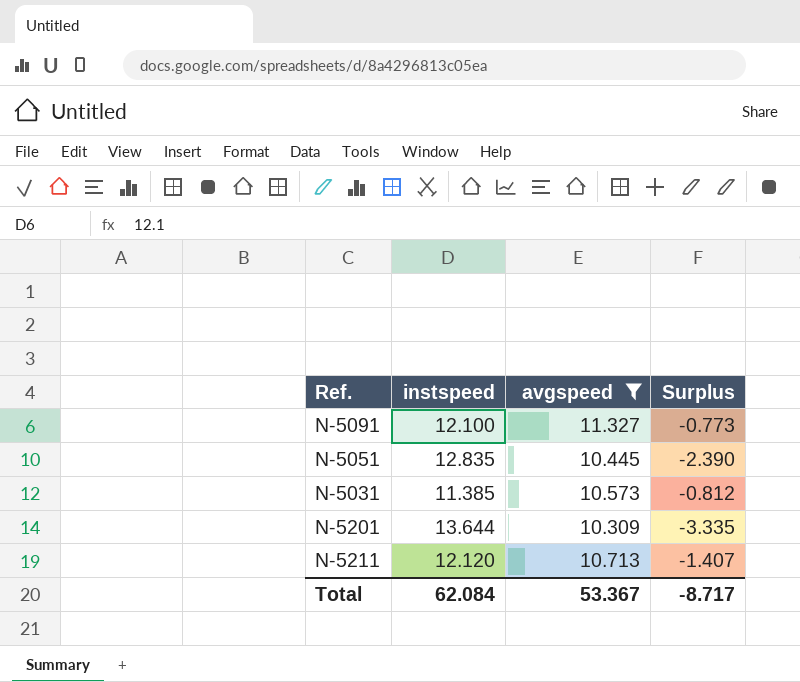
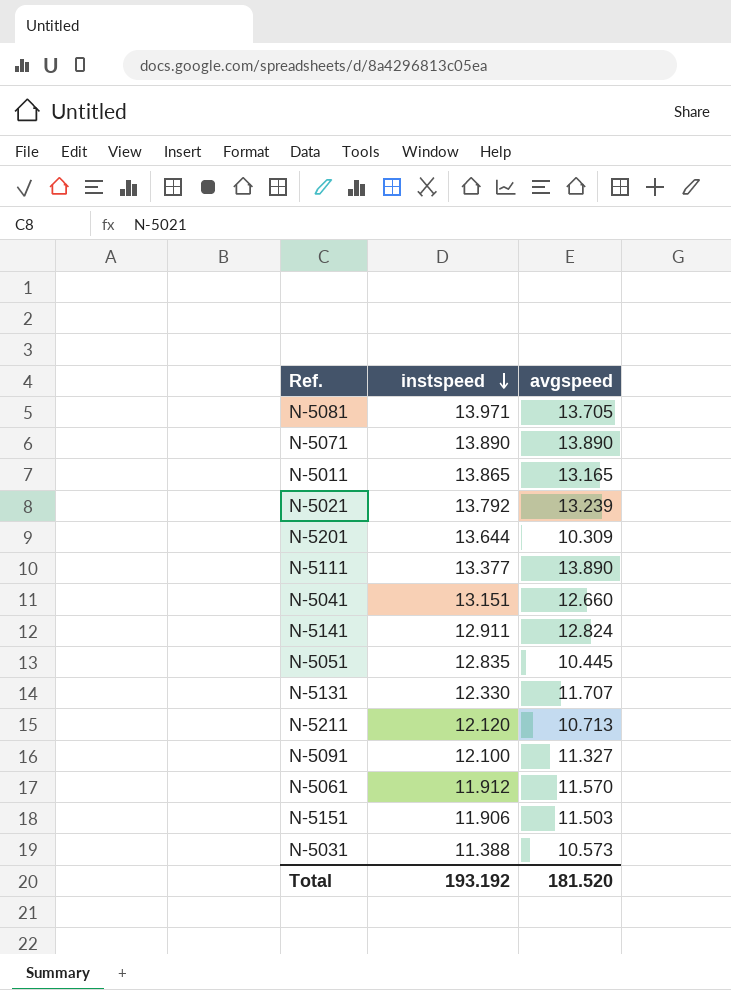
filter: avgspeed <= 11.327 -> none
row order: none -> instspeed descending
column Surplus | formula: [avgspeed] - [instspeed] -> none
N-5031 | instspeed: 11.385 -> 11.388
Total | instspeed: 62.084 -> 193.192
Total | avgspeed: 53.367 -> 181.520

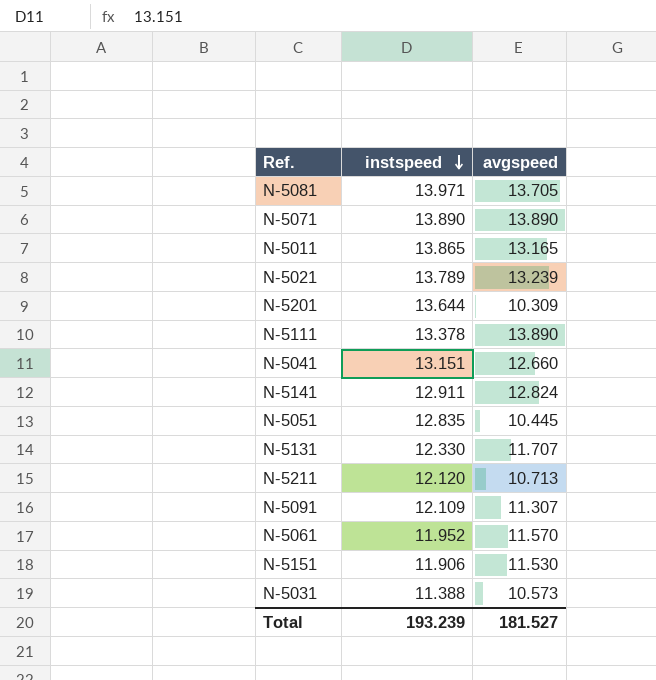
N-5021 | instspeed: 13.792 -> 13.789
N-5111 | instspeed: 13.377 -> 13.378
N-5091 | instspeed: 12.100 -> 12.109
N-5091 | avgspeed: 11.327 -> 11.307
N-5061 | instspeed: 11.912 -> 11.952
N-5151 | avgspeed: 11.503 -> 11.530
Total | instspeed: 193.192 -> 193.239
Total | avgspeed: 181.520 -> 181.527

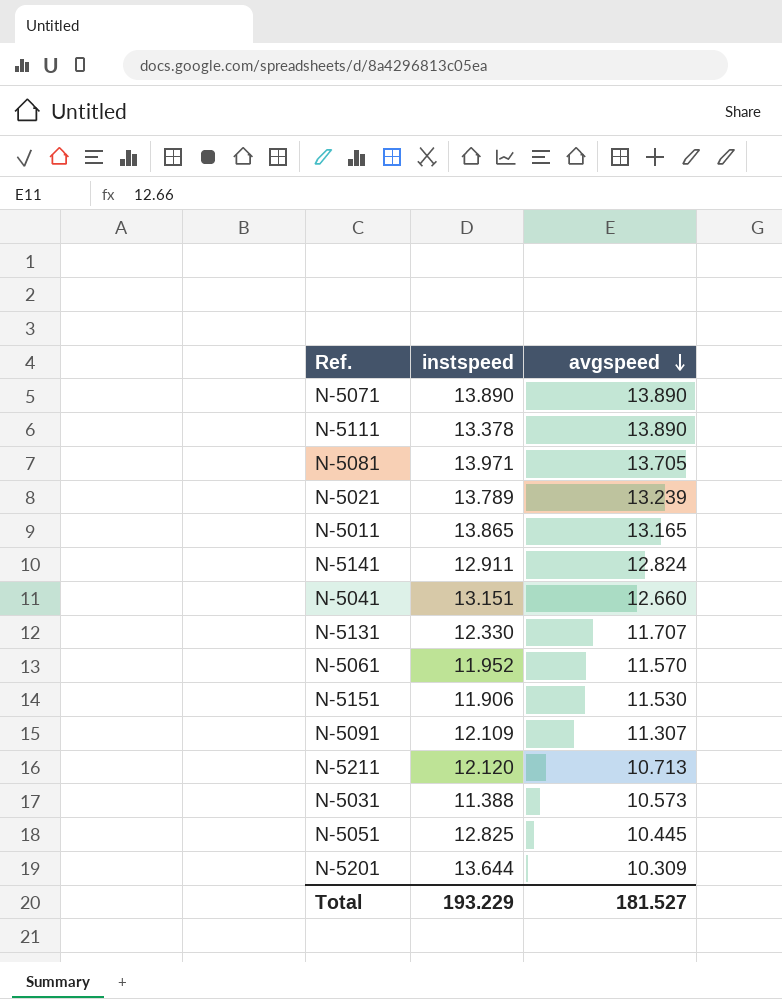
row order: instspeed descending -> avgspeed descending
N-5051 | instspeed: 12.835 -> 12.825
Total | instspeed: 193.239 -> 193.229

